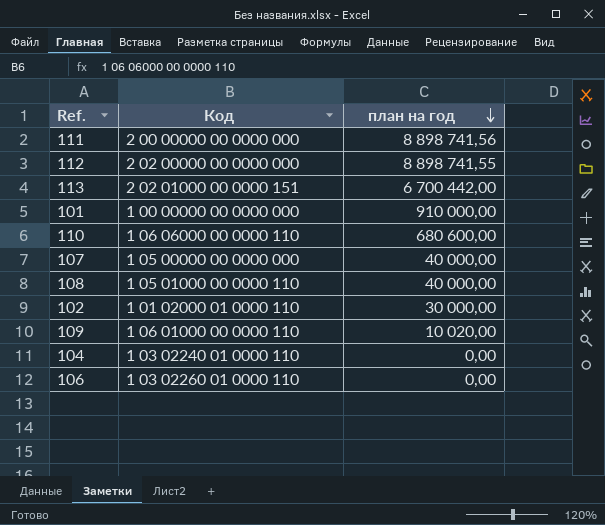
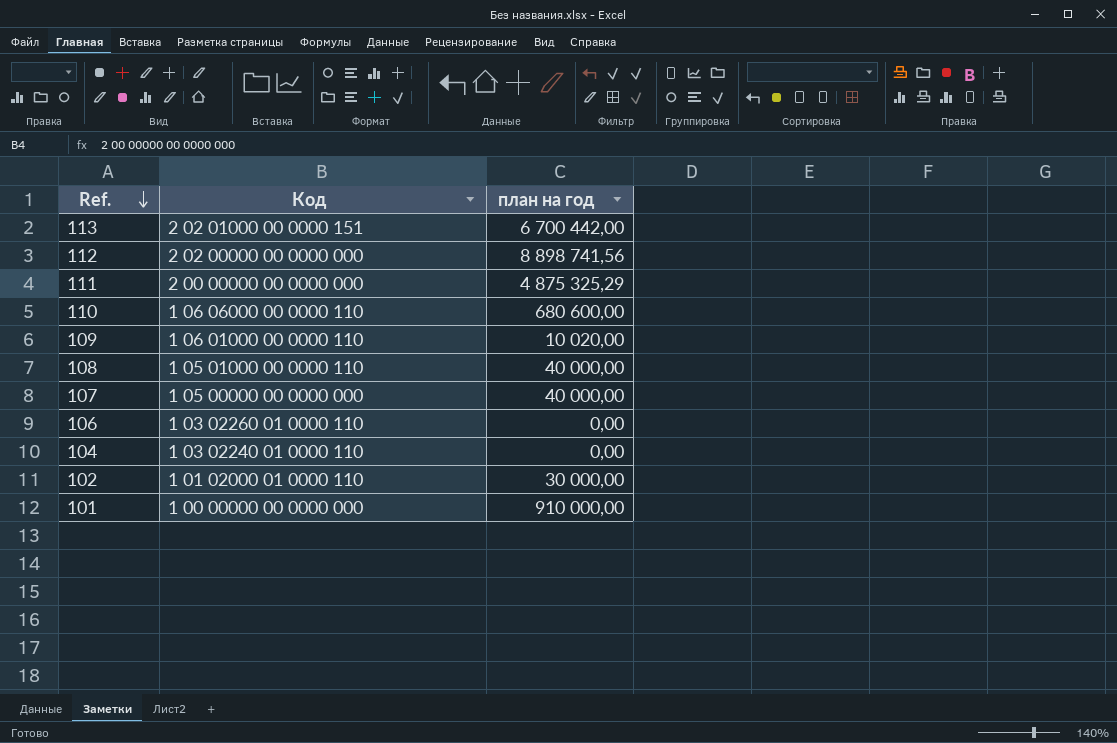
row order: план на год descending -> Ref. descending
112 | план на год: 8 898 741,55 -> 8 898 741,56
111 | план на год: 8 898 741,56 -> 4 875 325,29

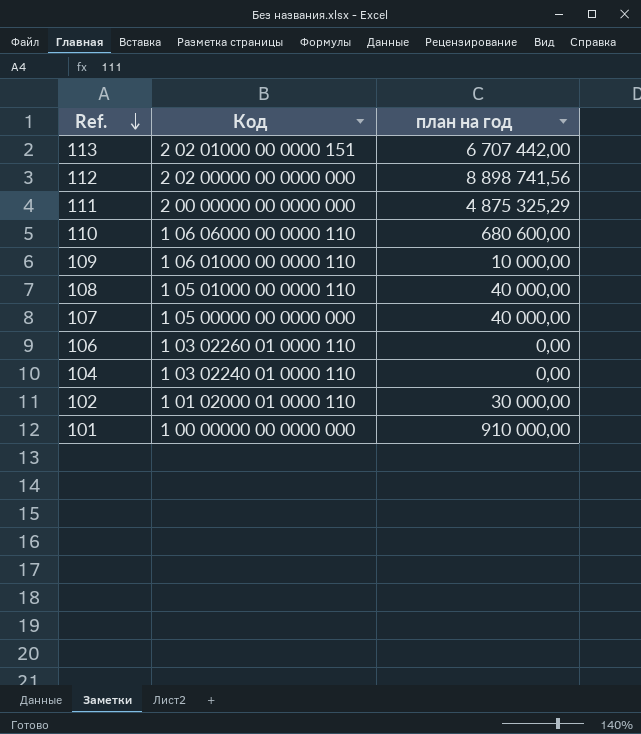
113 | план на год: 6 700 442,00 -> 6 707 442,00
109 | план на год: 10 020,00 -> 10 000,00

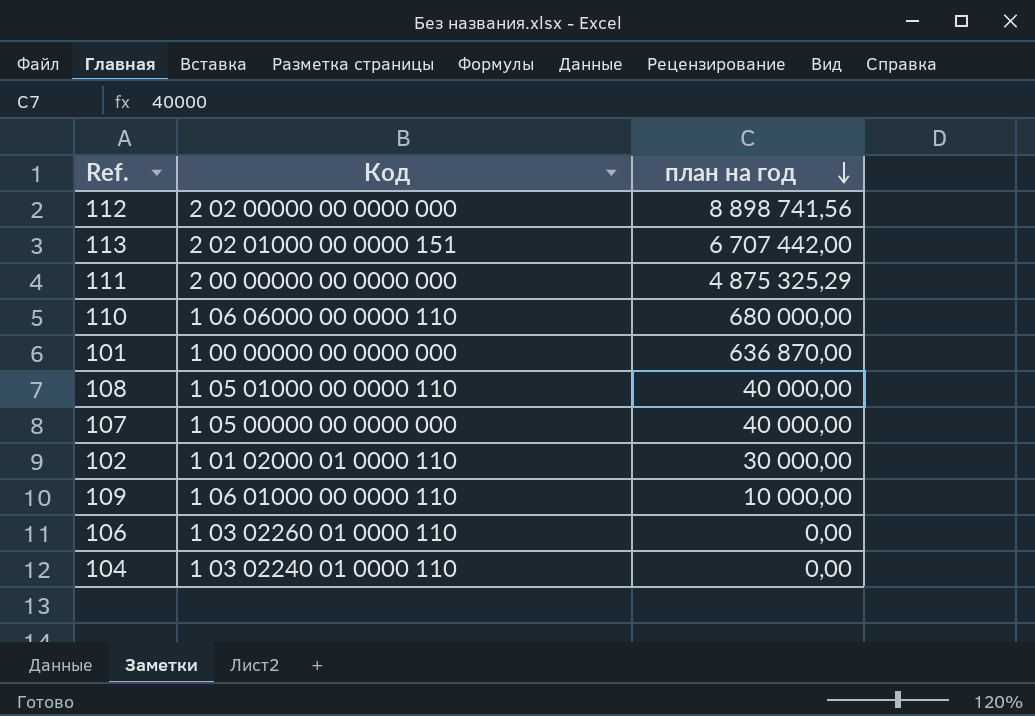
row order: Ref. descending -> план на год descending
110 | план на год: 680 600,00 -> 680 000,00
101 | план на год: 910 000,00 -> 636 870,00

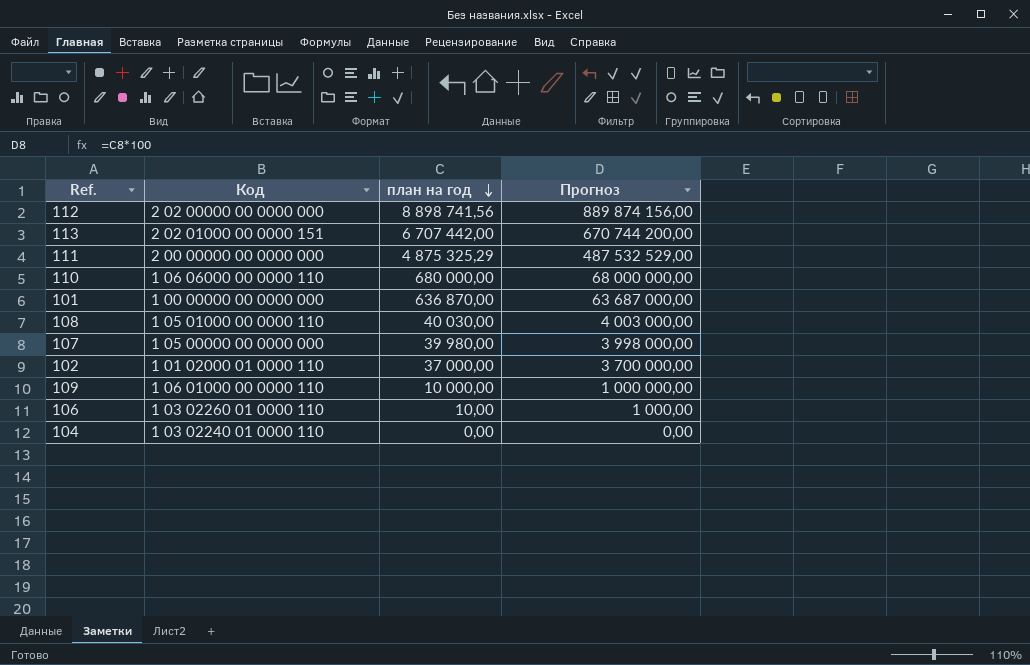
column Прогноз | formula: none -> [план на год] * 100
108 | план на год: 40 000,00 -> 40 030,00
107 | план на год: 40 000,00 -> 39 980,00
102 | план на год: 30 000,00 -> 37 000,00
106 | план на год: 0,00 -> 10,00

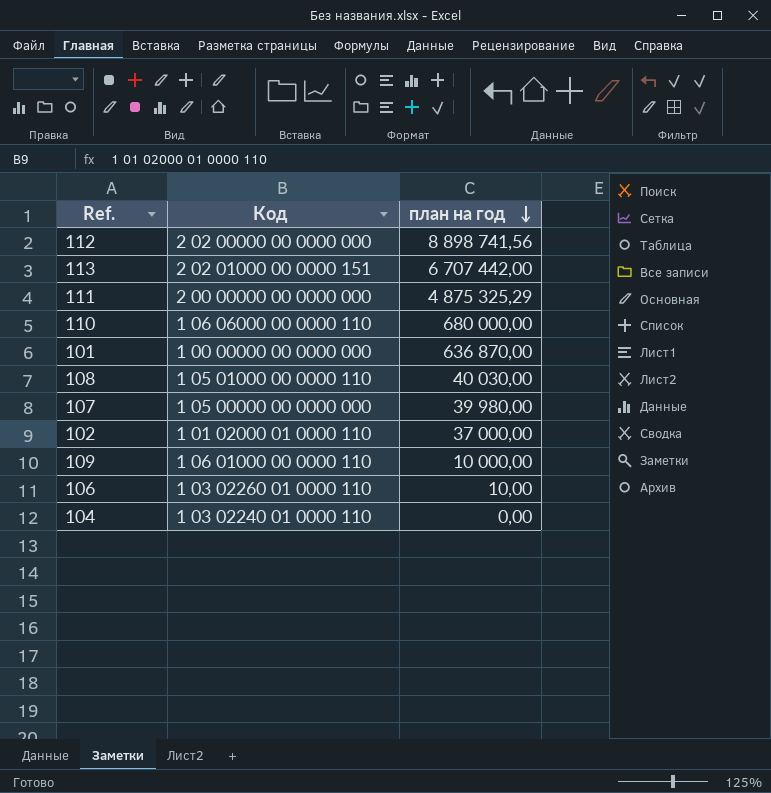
column Прогноз | formula: [план на год] * 100 -> none

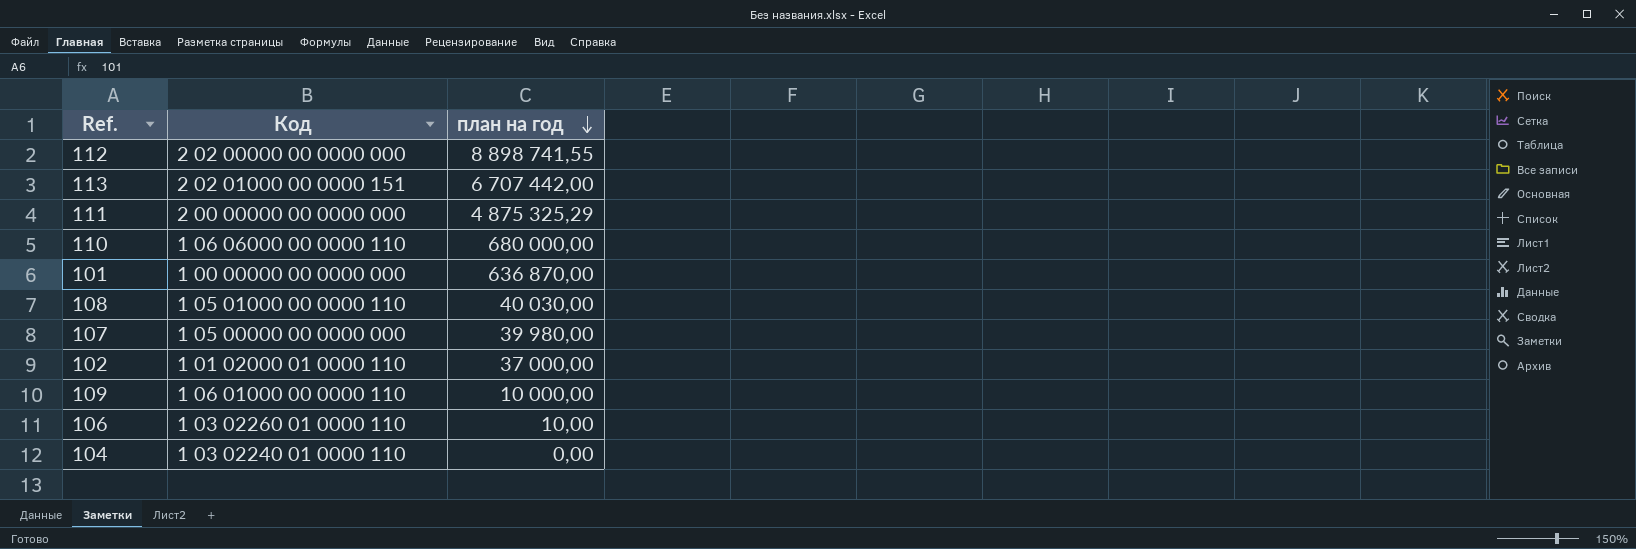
112 | план на год: 8 898 741,56 -> 8 898 741,55

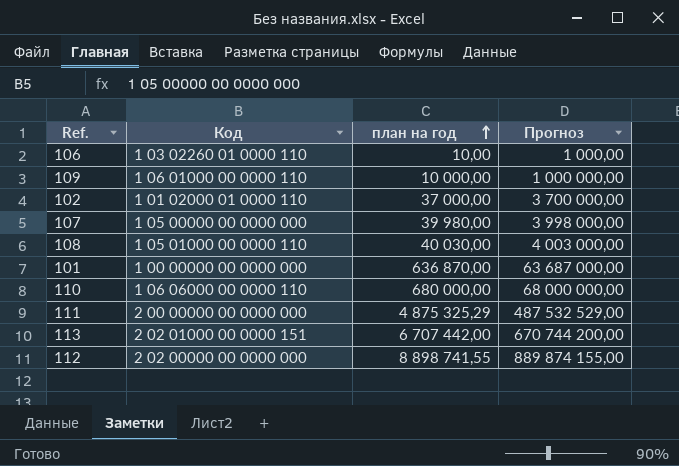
row order: план на год descending -> план на год ascending
column Прогноз | formula: none -> [план на год] * 100
row 104: 1 03 02240 01 0000 110 | 0,00 -> none

